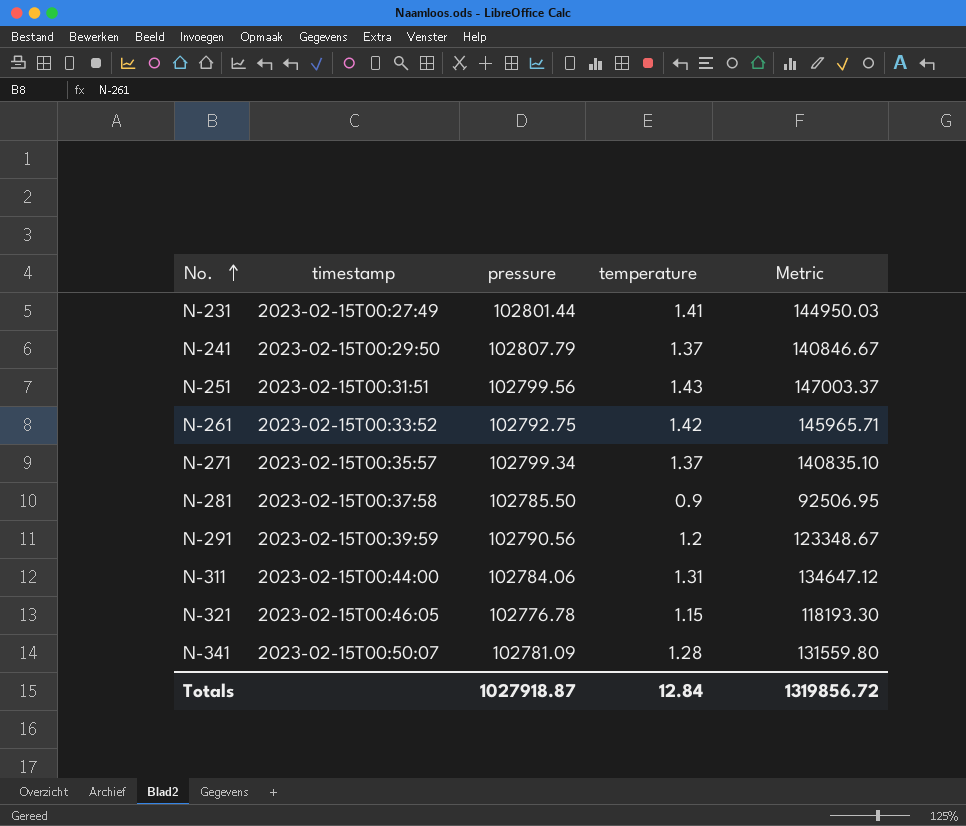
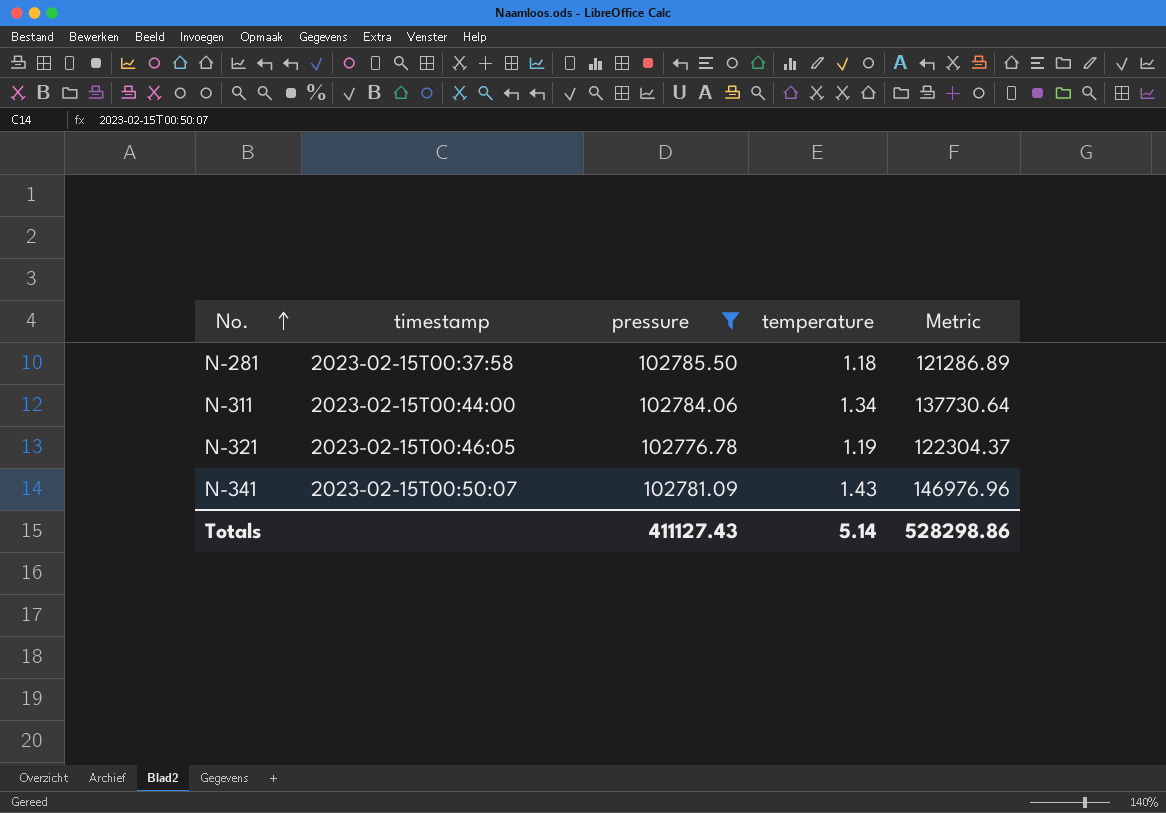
filter: none -> pressure <= 102785.50
N-281 | temperature: 0.9 -> 1.18
N-281 | Metric: 92506.95 -> 121286.89
N-311 | temperature: 1.31 -> 1.34
N-311 | Metric: 134647.12 -> 137730.64
N-321 | temperature: 1.15 -> 1.19
N-321 | Metric: 118193.30 -> 122304.37
N-341 | temperature: 1.28 -> 1.43
N-341 | Metric: 131559.80 -> 146976.96
Totals | pressure: 1027918.87 -> 411127.43
Totals | temperature: 12.84 -> 5.14
Totals | Metric: 1319856.72 -> 528298.86

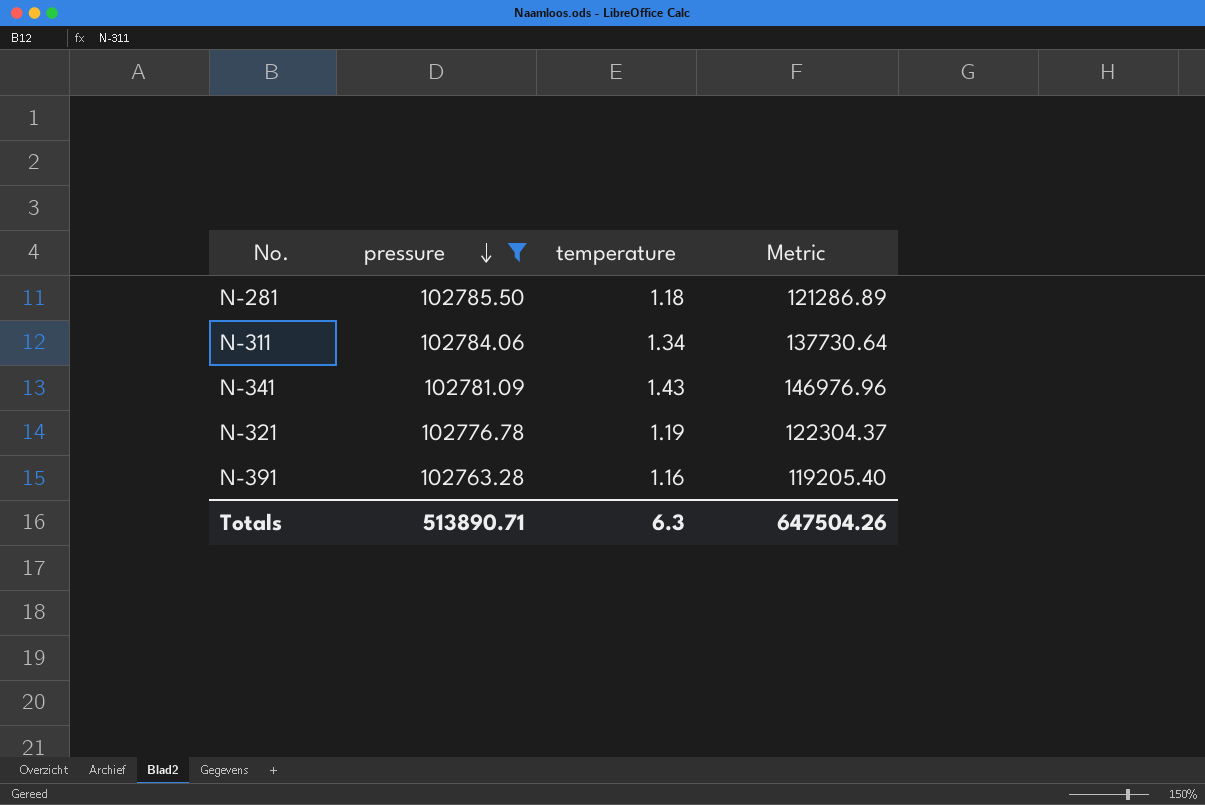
row order: No. ascending -> pressure descending
column timestamp | position: 2 -> none
row N-391: none -> 102763.28 | 1.16 | 119205.40
Totals | pressure: 411127.43 -> 513890.71
Totals | temperature: 5.14 -> 6.3
Totals | Metric: 528298.86 -> 647504.26

